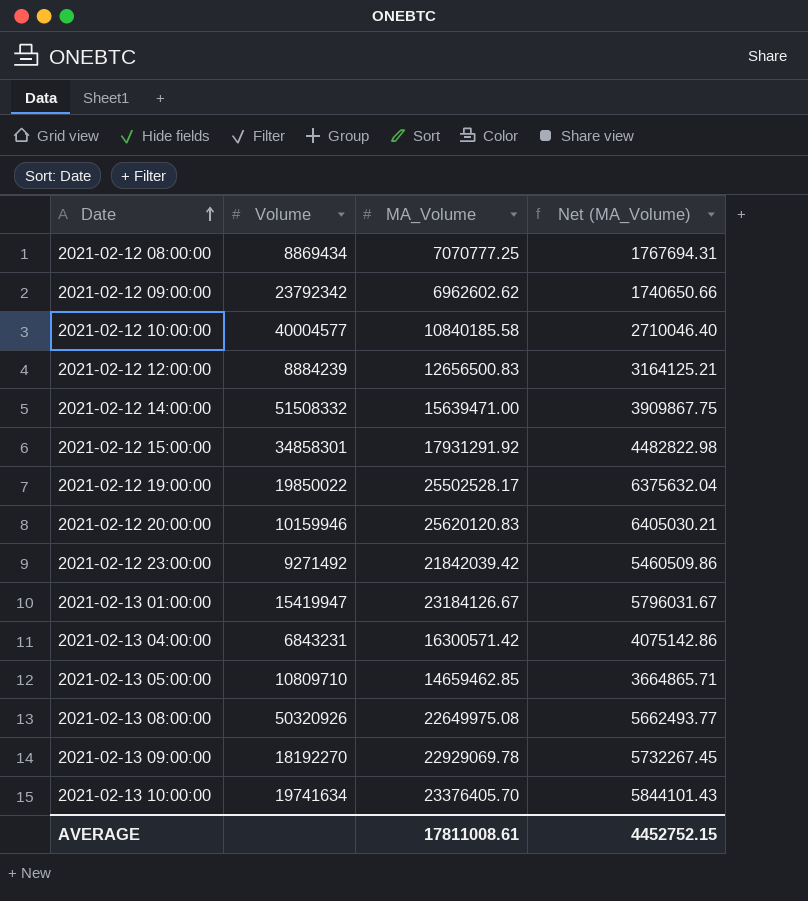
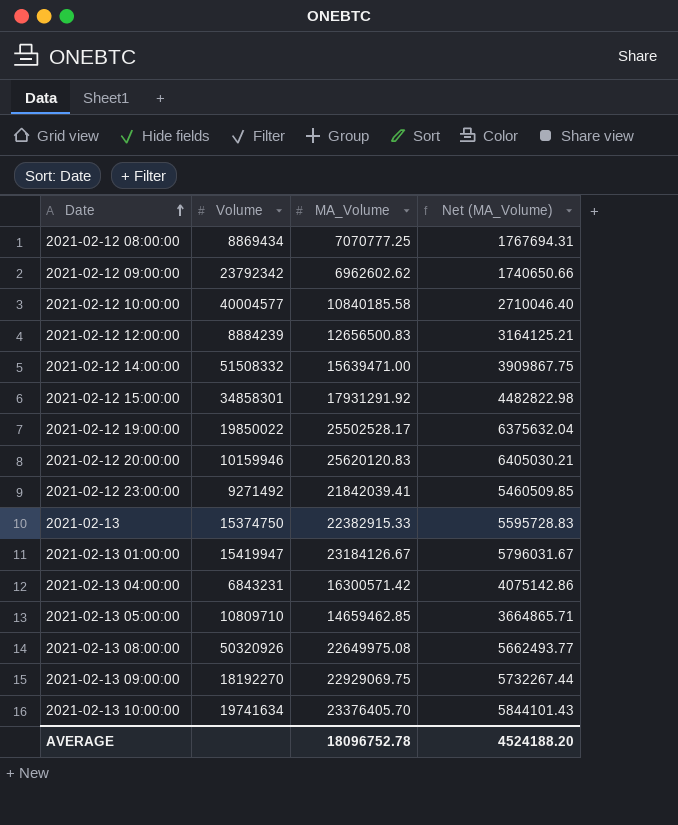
2021-02-12 23:00:00 | MA_Volume: 21842039.42 -> 21842039.41
2021-02-12 23:00:00 | Net (MA_Volume): 5460509.86 -> 5460509.85
row 2021-02-13: none -> 15374750 | 22382915.33 | 5595728.83
2021-02-13 09:00:00 | MA_Volume: 22929069.78 -> 22929069.75
2021-02-13 09:00:00 | Net (MA_Volume): 5732267.45 -> 5732267.44
AVERAGE | MA_Volume: 17811008.61 -> 18096752.78
AVERAGE | Net (MA_Volume): 4452752.15 -> 4524188.20

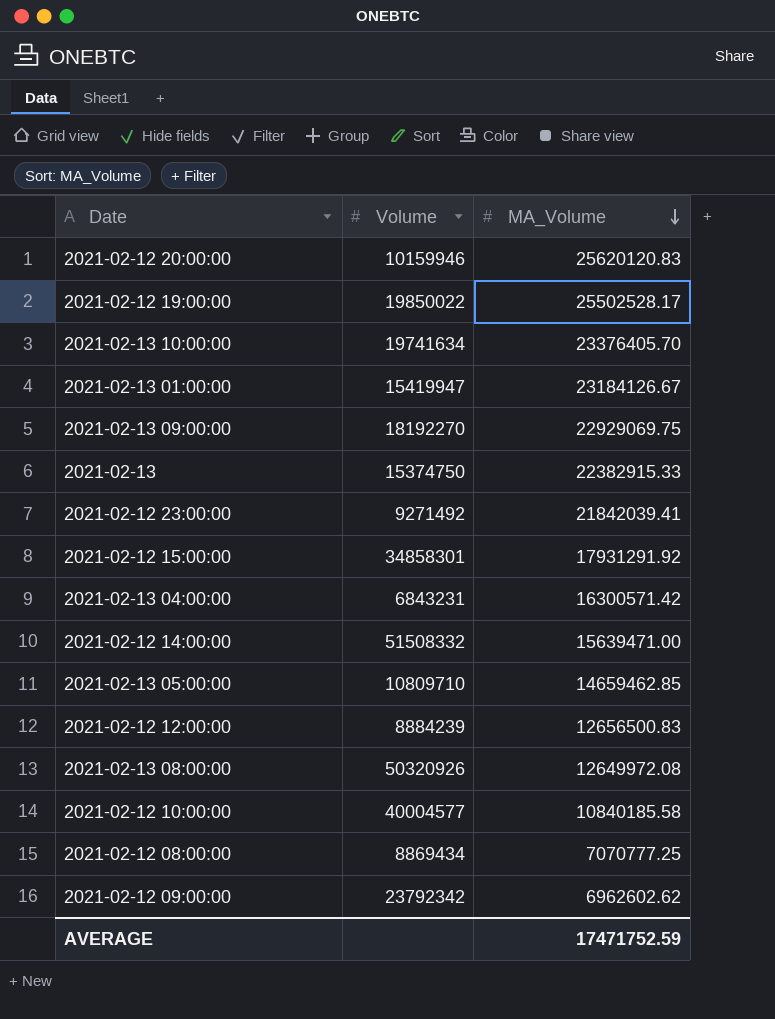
row order: Date ascending -> MA_Volume descending
column Net (MA_Volume) | formula: [MA_Volume] * 0.25 -> none
2021-02-13 08:00:00 | MA_Volume: 22649975.08 -> 12649972.08
AVERAGE | MA_Volume: 18096752.78 -> 17471752.59

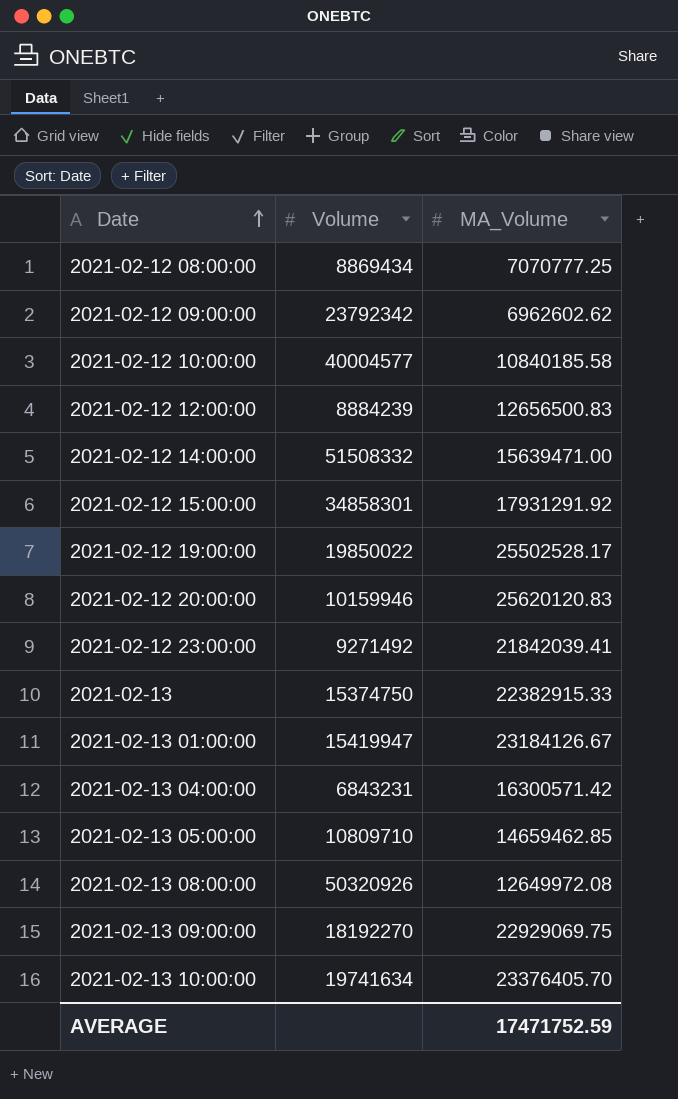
row order: MA_Volume descending -> Date ascending

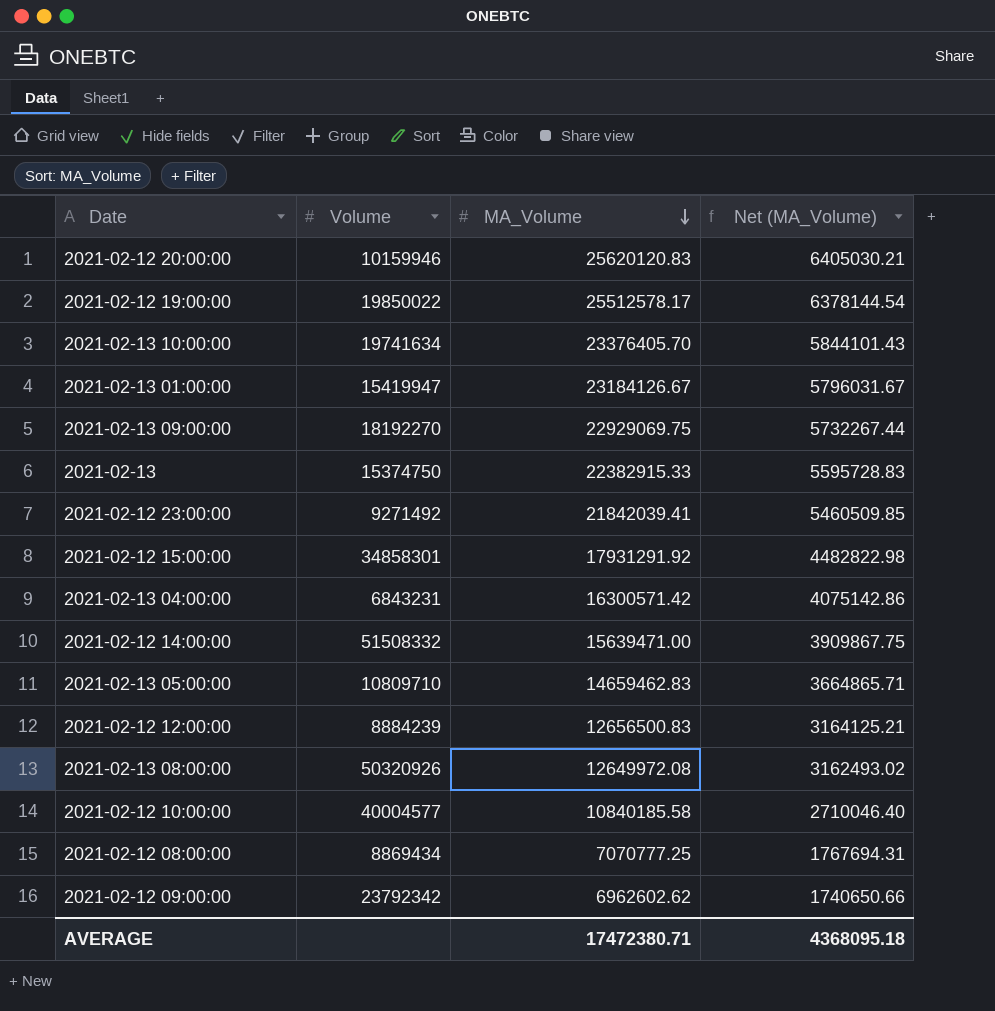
row order: Date ascending -> MA_Volume descending
column Net (MA_Volume) | formula: none -> [MA_Volume] * 0.25
2021-02-12 19:00:00 | MA_Volume: 25502528.17 -> 25512578.17
2021-02-13 05:00:00 | MA_Volume: 14659462.85 -> 14659462.83
AVERAGE | MA_Volume: 17471752.59 -> 17472380.71

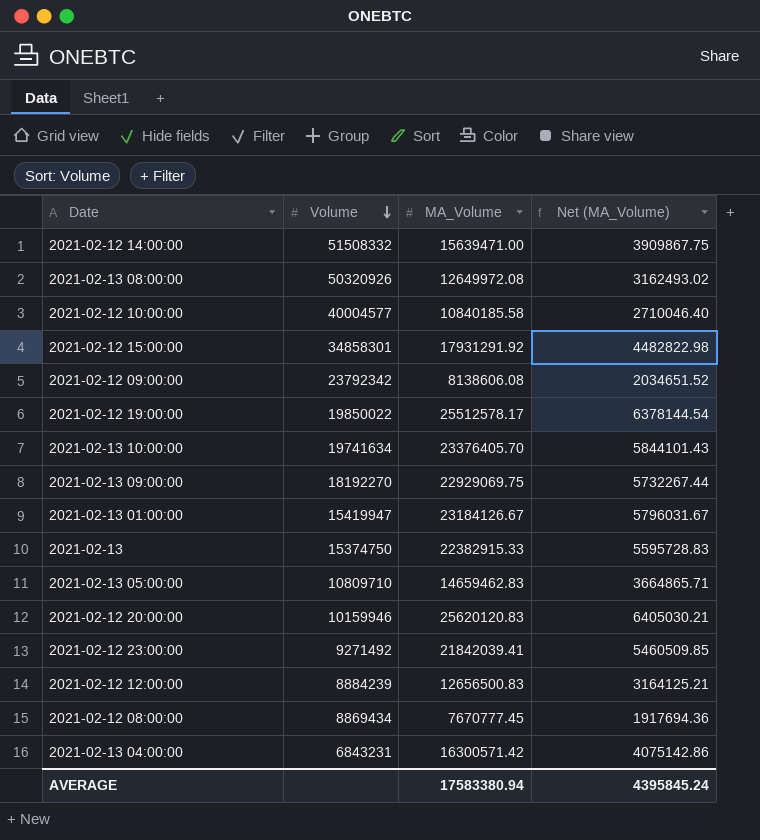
row order: MA_Volume descending -> Volume descending
2021-02-12 09:00:00 | MA_Volume: 6962602.62 -> 8138606.08
2021-02-12 09:00:00 | Net (MA_Volume): 1740650.66 -> 2034651.52
2021-02-12 08:00:00 | MA_Volume: 7070777.25 -> 7670777.45
2021-02-12 08:00:00 | Net (MA_Volume): 1767694.31 -> 1917694.36
AVERAGE | MA_Volume: 17472380.71 -> 17583380.94
AVERAGE | Net (MA_Volume): 4368095.18 -> 4395845.24

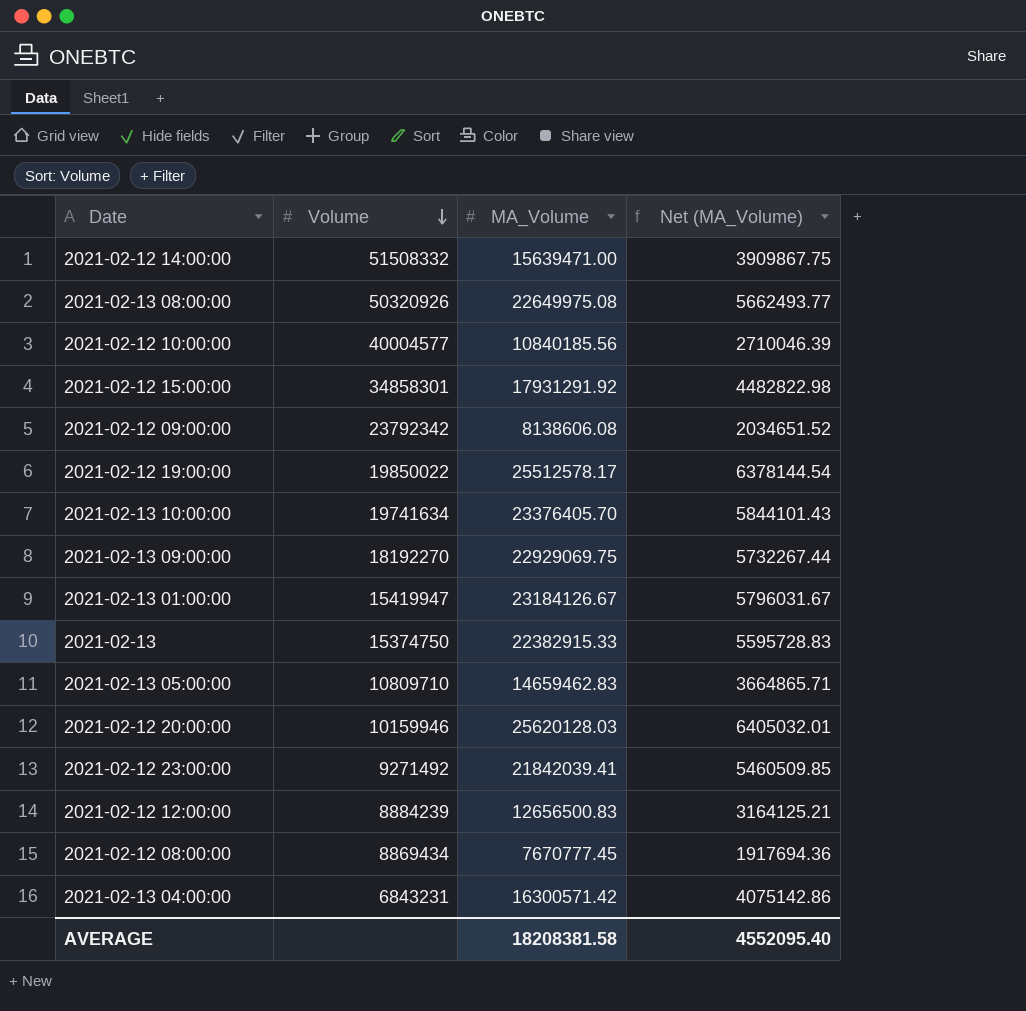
2021-02-13 08:00:00 | MA_Volume: 12649972.08 -> 22649975.08
2021-02-13 08:00:00 | Net (MA_Volume): 3162493.02 -> 5662493.77
2021-02-12 10:00:00 | MA_Volume: 10840185.58 -> 10840185.56
2021-02-12 10:00:00 | Net (MA_Volume): 2710046.40 -> 2710046.39
2021-02-12 20:00:00 | MA_Volume: 25620120.83 -> 25620128.03
2021-02-12 20:00:00 | Net (MA_Volume): 6405030.21 -> 6405032.01
AVERAGE | MA_Volume: 17583380.94 -> 18208381.58
AVERAGE | Net (MA_Volume): 4395845.24 -> 4552095.40

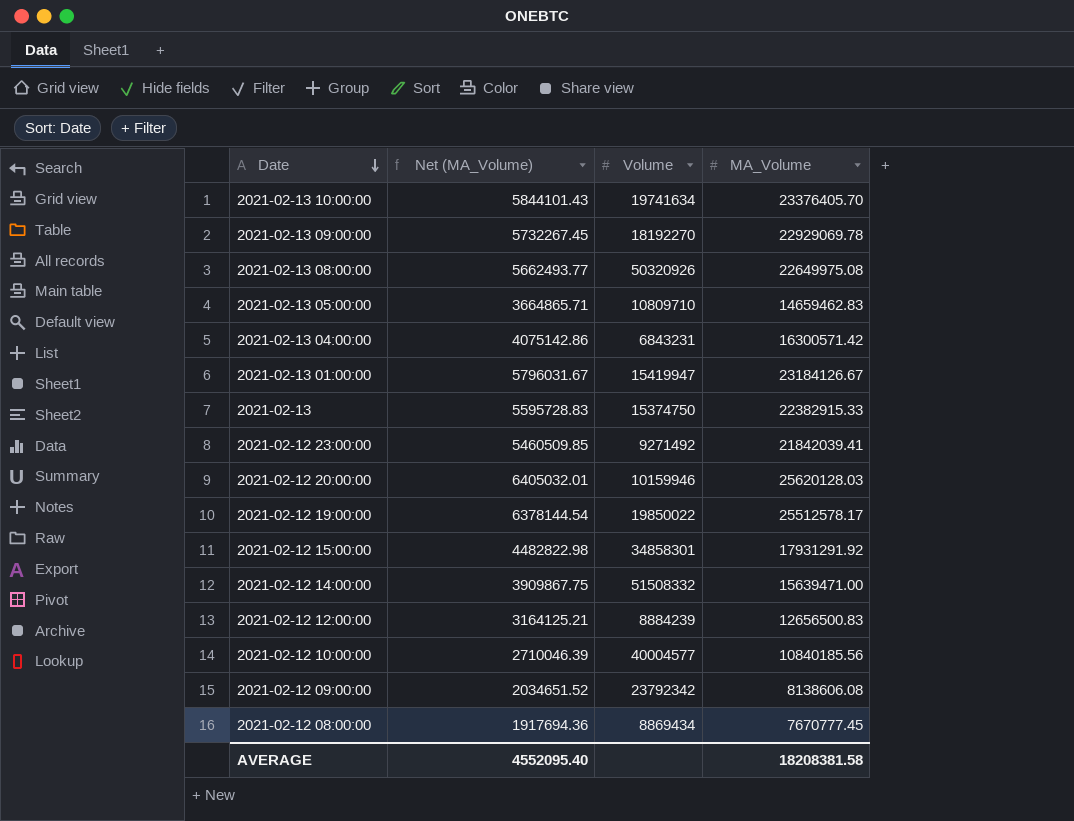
row order: Volume descending -> Date descending
column Net (MA_Volume) | position: 4 -> 2
2021-02-13 09:00:00 | Net (MA_Volume): 5732267.44 -> 5732267.45
2021-02-13 09:00:00 | MA_Volume: 22929069.75 -> 22929069.78

